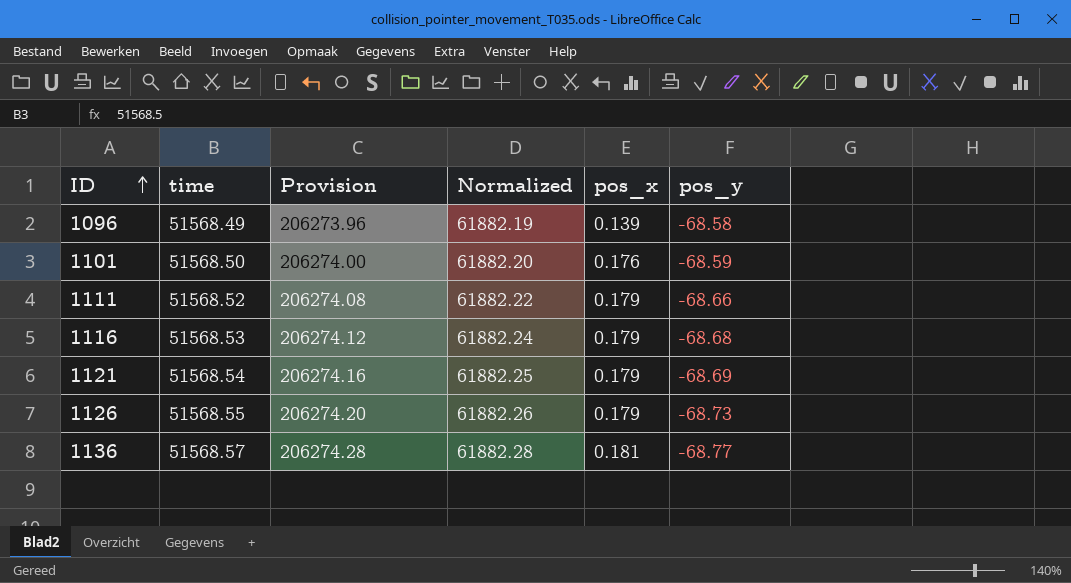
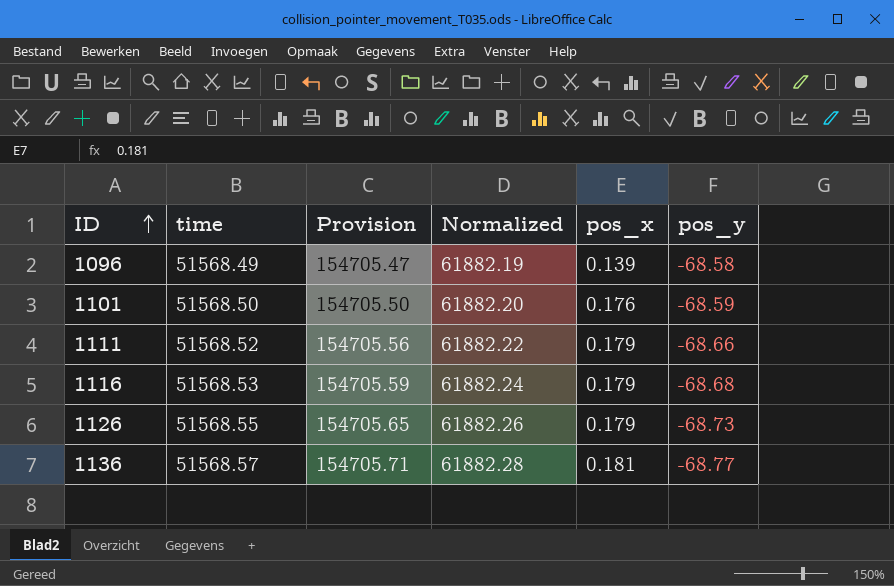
column Provision | formula: [time] * 4 -> [time] * 3
row 1121: 51568.54 | 206274.16 | 61882.25 | 0.179 | -68.69 -> none

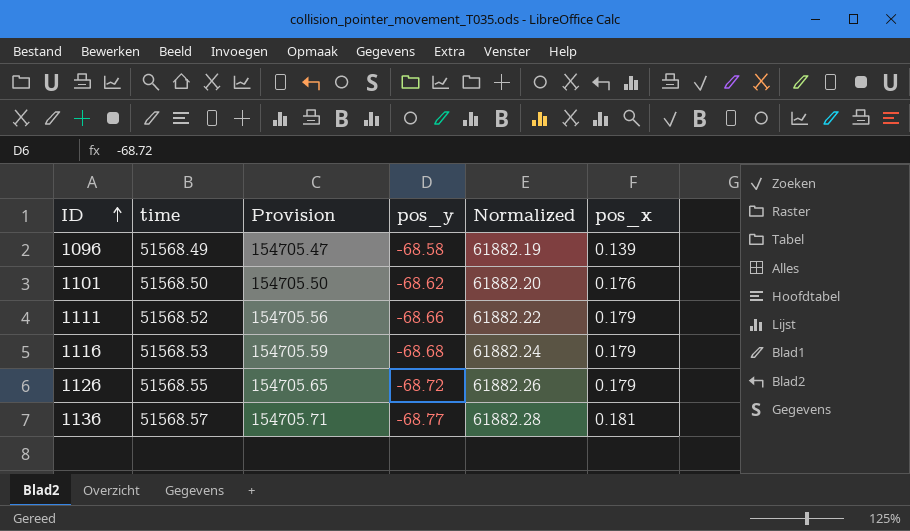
column pos_y | position: 6 -> 4
1101 | pos_y: -68.59 -> -68.62
1126 | pos_y: -68.73 -> -68.72

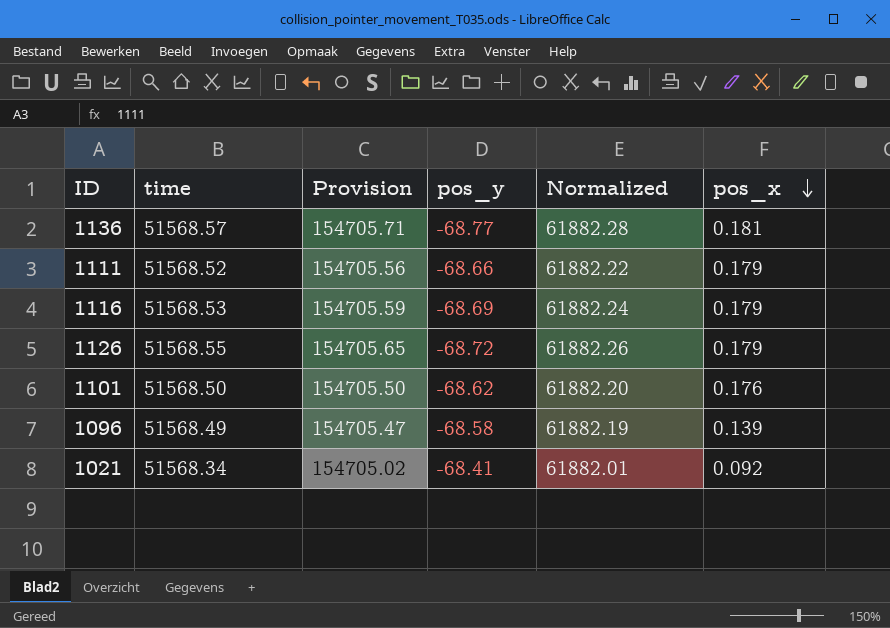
row order: ID ascending -> pos_x descending
1116 | pos_y: -68.68 -> -68.69
row 1021: none -> 51568.34 | 154705.02 | -68.41 | 61882.01 | 0.092

